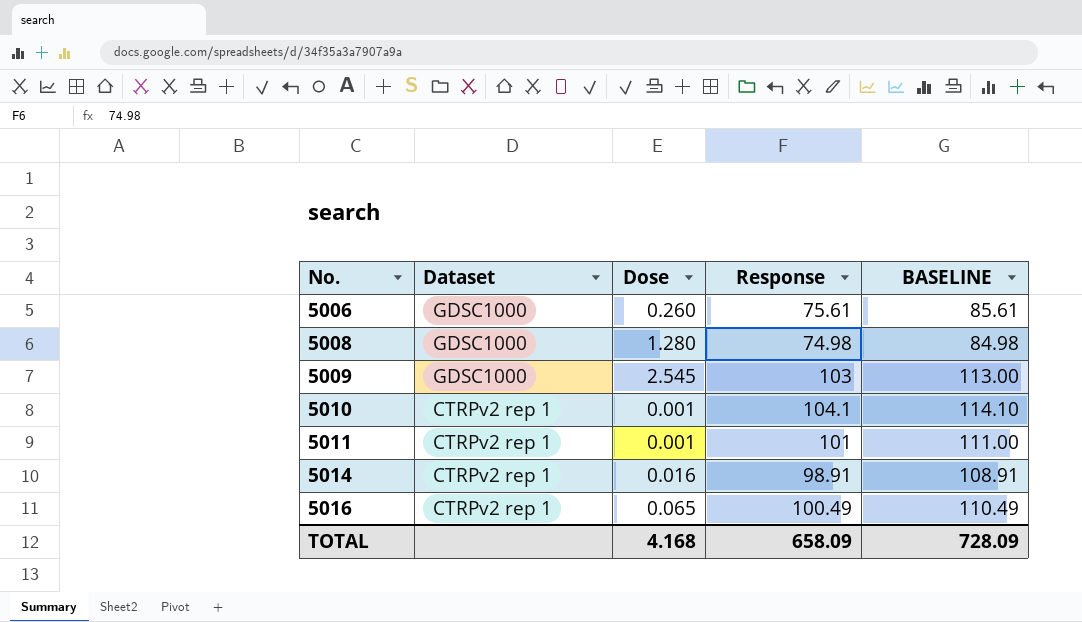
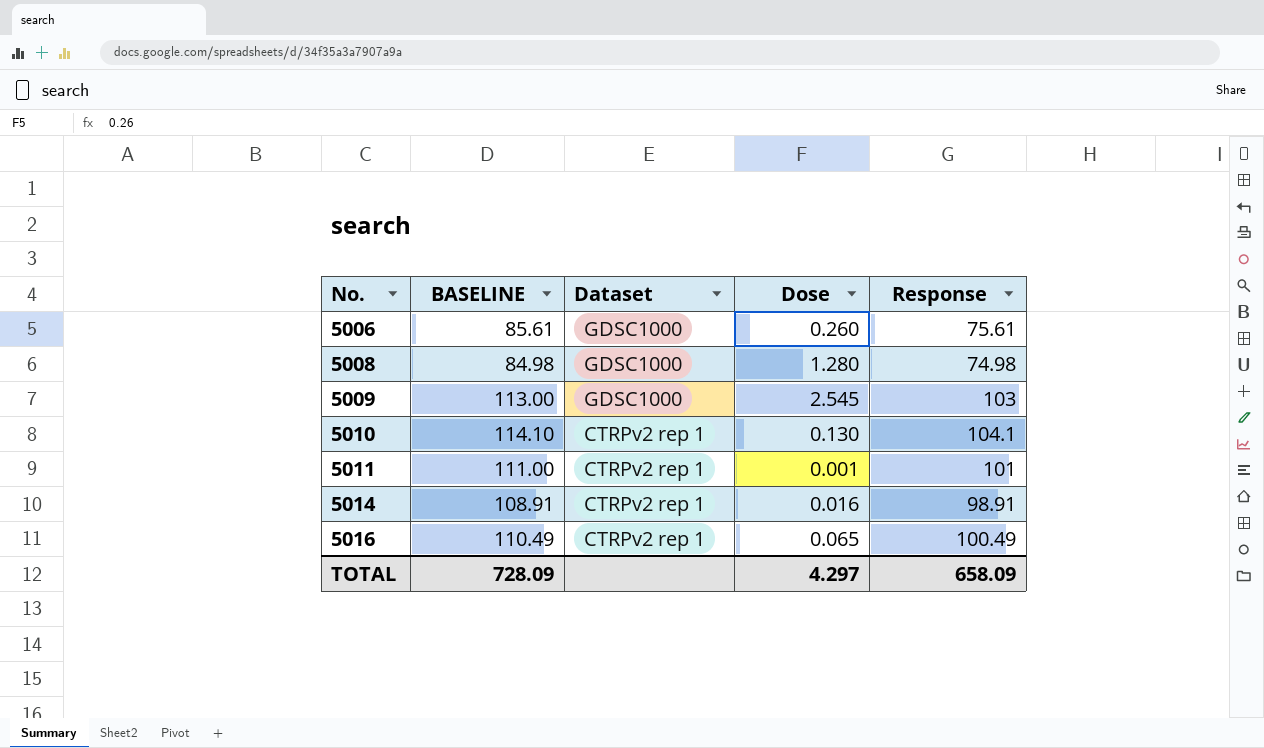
column BASELINE | position: 5 -> 2
5010 | Dose: 0.001 -> 0.130
TOTAL | Dose: 4.168 -> 4.297

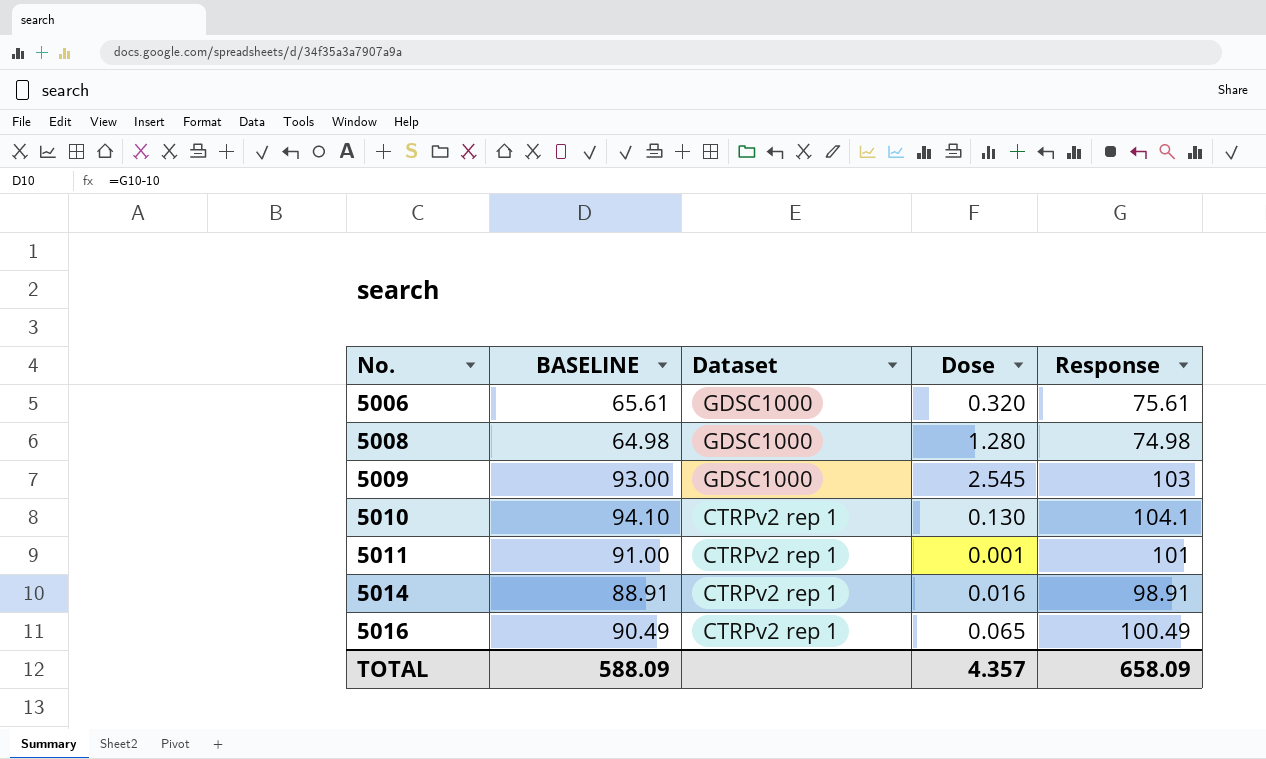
column BASELINE | formula: [Response] + 10 -> [Response] - 10
5006 | Dose: 0.260 -> 0.320
TOTAL | BASELINE: 728.09 -> 588.09
TOTAL | Dose: 4.297 -> 4.357

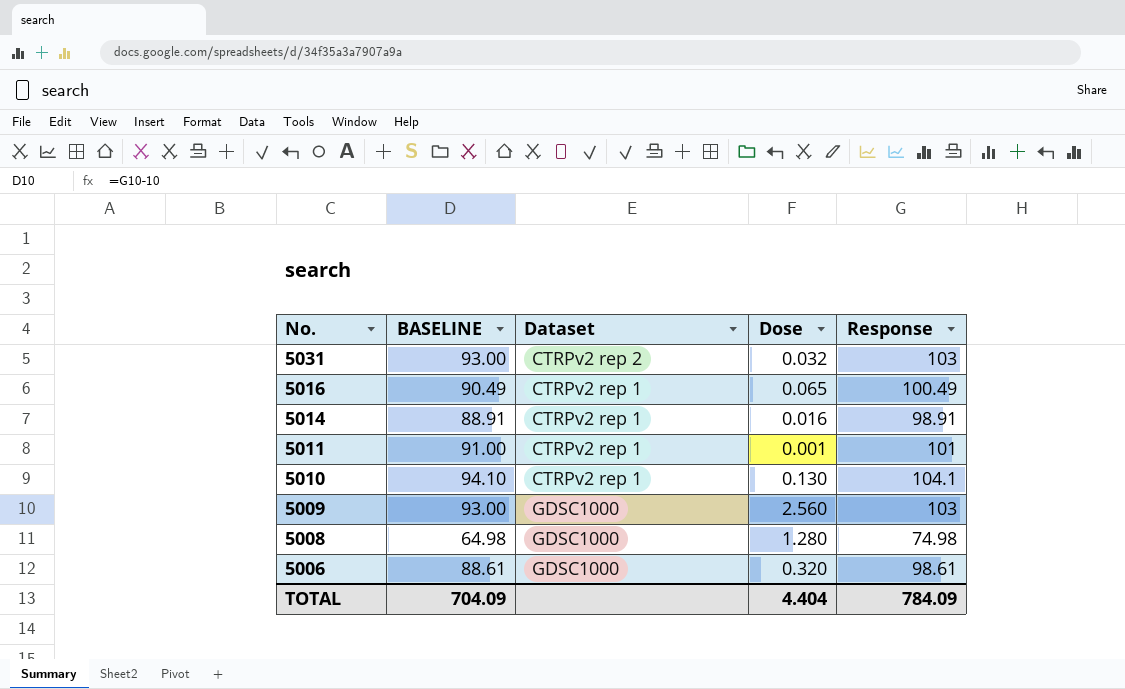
row order: No. ascending -> No. descending
row 5031: none -> 93.00 | CTRPv2 rep 2 | 0.032 | 103
5009 | Dose: 2.545 -> 2.560
5006 | BASELINE: 65.61 -> 88.61
5006 | Response: 75.61 -> 98.61
TOTAL | BASELINE: 588.09 -> 704.09
TOTAL | Dose: 4.357 -> 4.404
TOTAL | Response: 658.09 -> 784.09

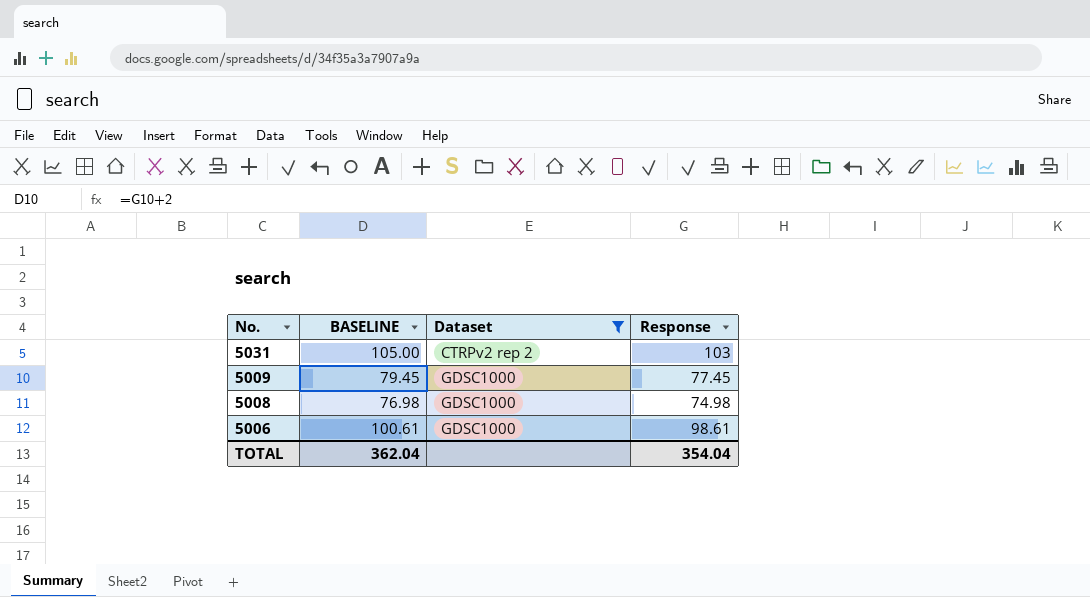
filter: none -> Dataset != CTRPv2 rep 1
column Dose | position: 4 -> none
column BASELINE | formula: [Response] - 10 -> [Response] + 2
5009 | Response: 103 -> 77.45
TOTAL | BASELINE: 704.09 -> 362.04
TOTAL | Response: 784.09 -> 354.04

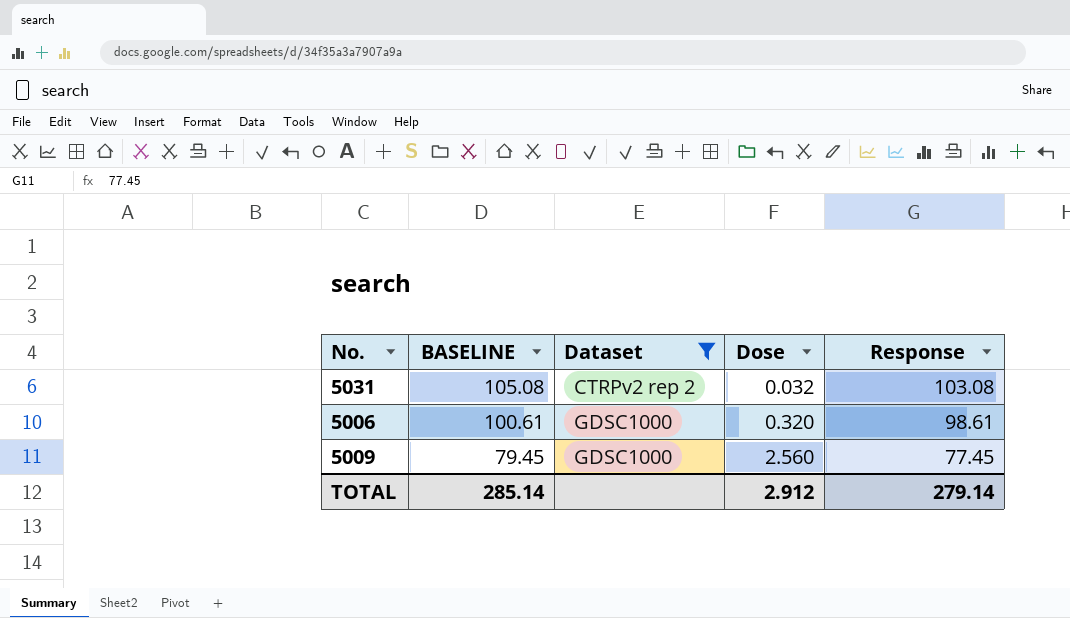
row order: No. descending -> BASELINE descending
column Dose | position: none -> 4
row 5008: 76.98 | GDSC1000 | 74.98 -> none
5031 | BASELINE: 105.00 -> 105.08
5031 | Response: 103 -> 103.08
TOTAL | BASELINE: 362.04 -> 285.14
TOTAL | Response: 354.04 -> 279.14

